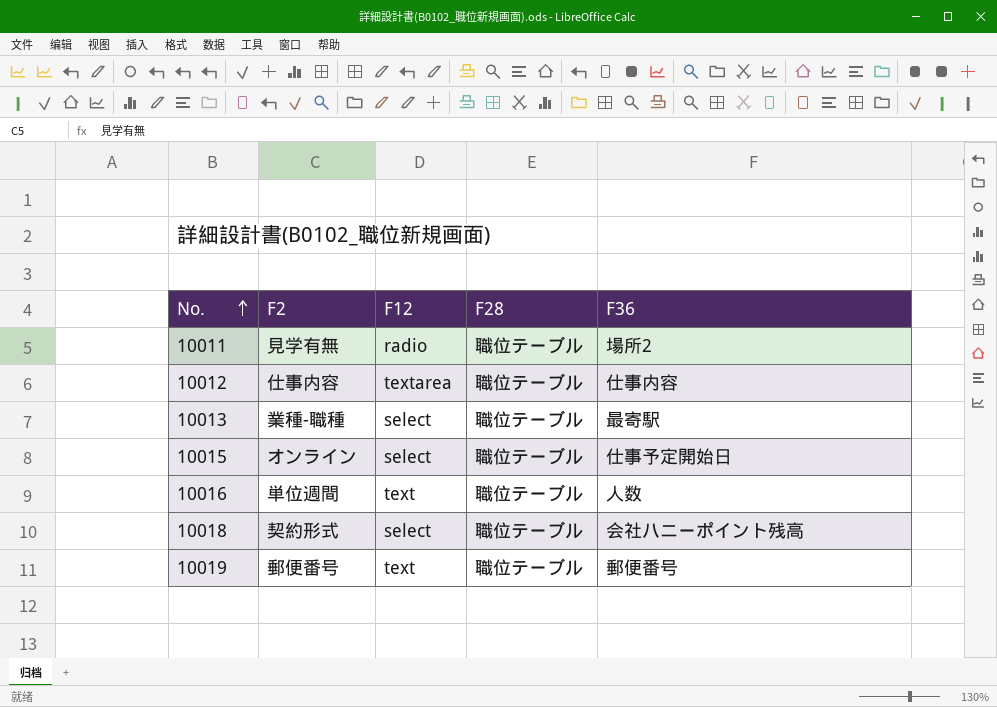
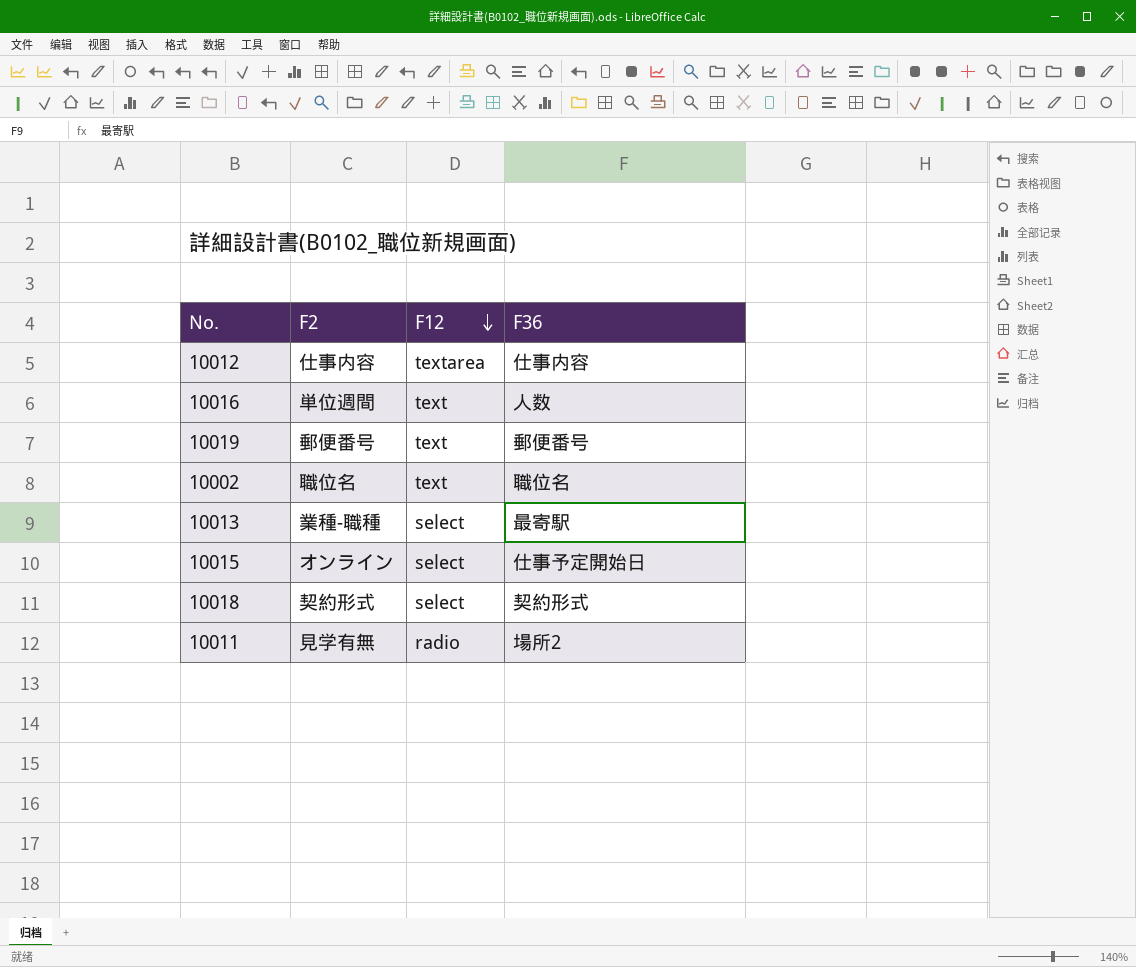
row order: No. ascending -> F12 descending
column F28 | position: 4 -> none
row 10002: none -> 職位名 | text | 職位名
10018 | F36: 会社ハニーポイント残高 -> 契約形式

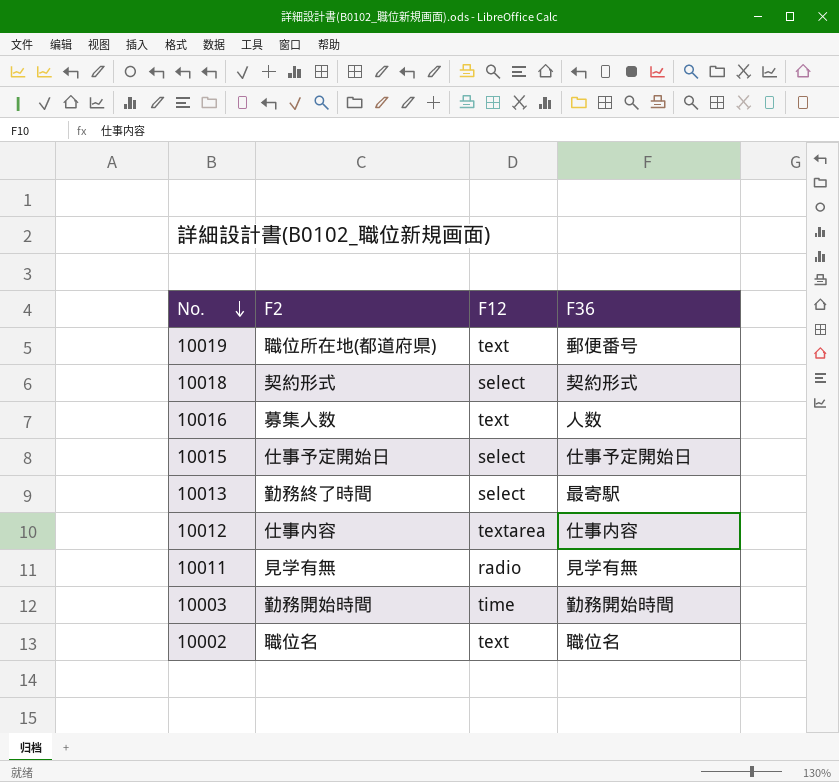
row order: F12 descending -> No. descending
10019 | F2: 郵便番号 -> 職位所在地(都道府県)
10016 | F2: 単位週間 -> 募集人数
10015 | F2: オンライン -> 仕事予定開始日
10013 | F2: 業種-職種 -> 勤務終了時間
10011 | F36: 場所2 -> 見学有無
row 10003: none -> 勤務開始時間 | time | 勤務開始時間

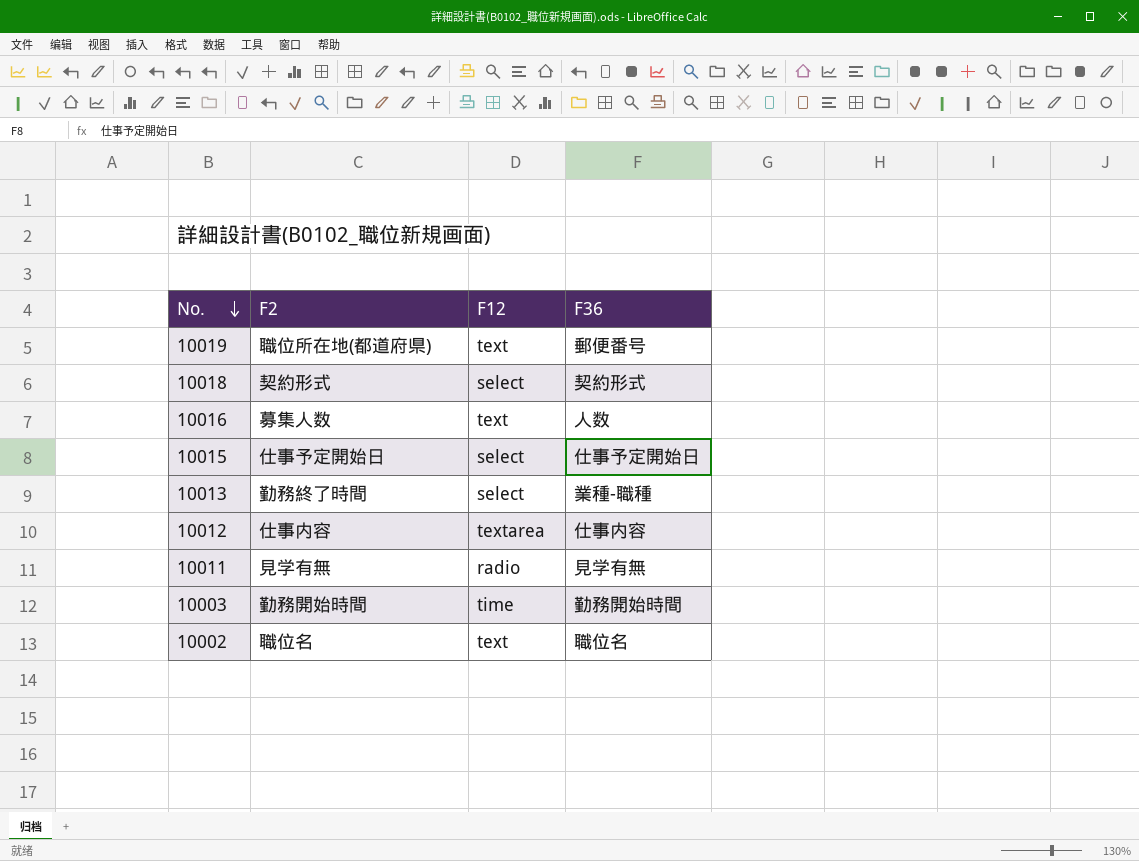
10013 | F36: 最寄駅 -> 業種-職種

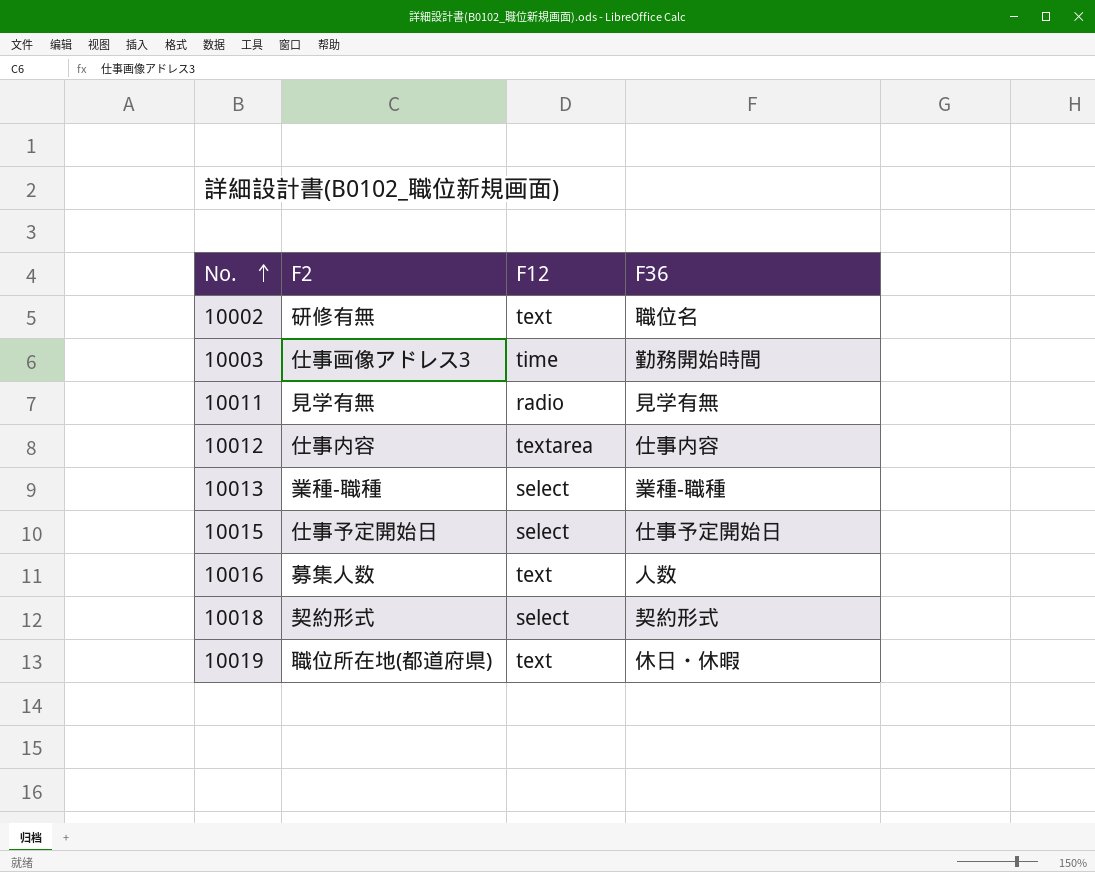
row order: No. descending -> No. ascending
10002 | F2: 職位名 -> 研修有無
10003 | F2: 勤務開始時間 -> 仕事画像アドレス3
10013 | F2: 勤務終了時間 -> 業種-職種
10019 | F36: 郵便番号 -> 休日・休暇

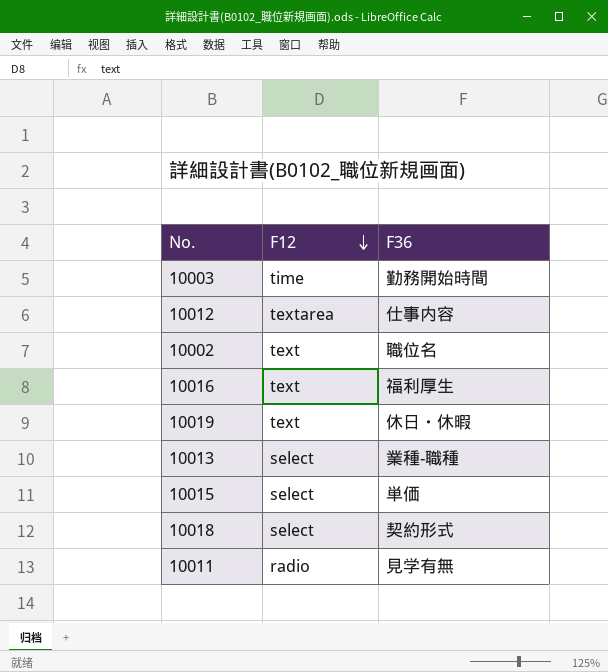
row order: No. ascending -> F12 descending
column F2 | position: 2 -> none
10016 | F36: 人数 -> 福利厚生
10015 | F36: 仕事予定開始日 -> 単価

